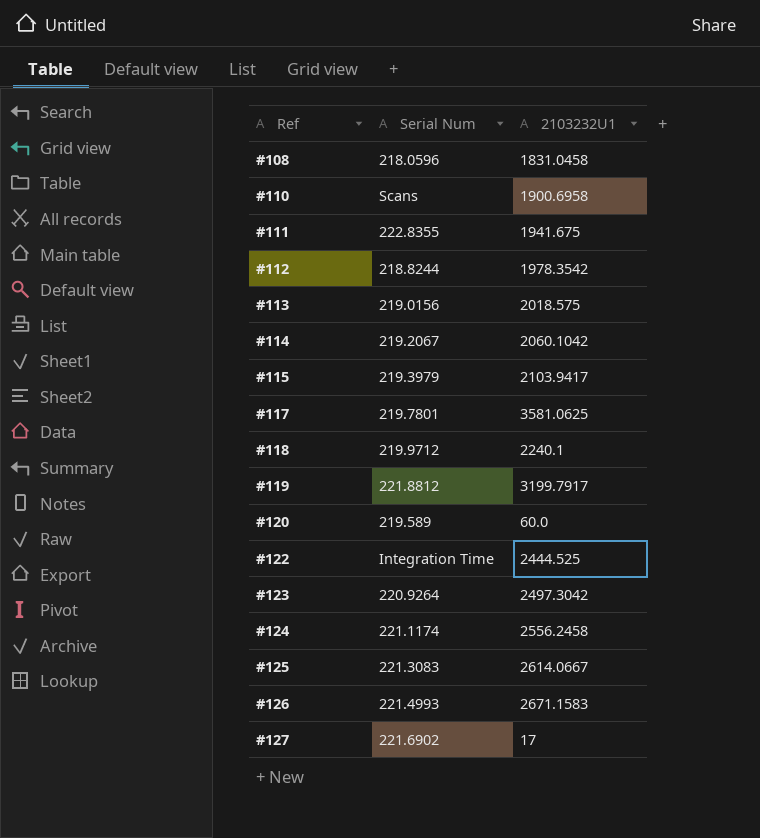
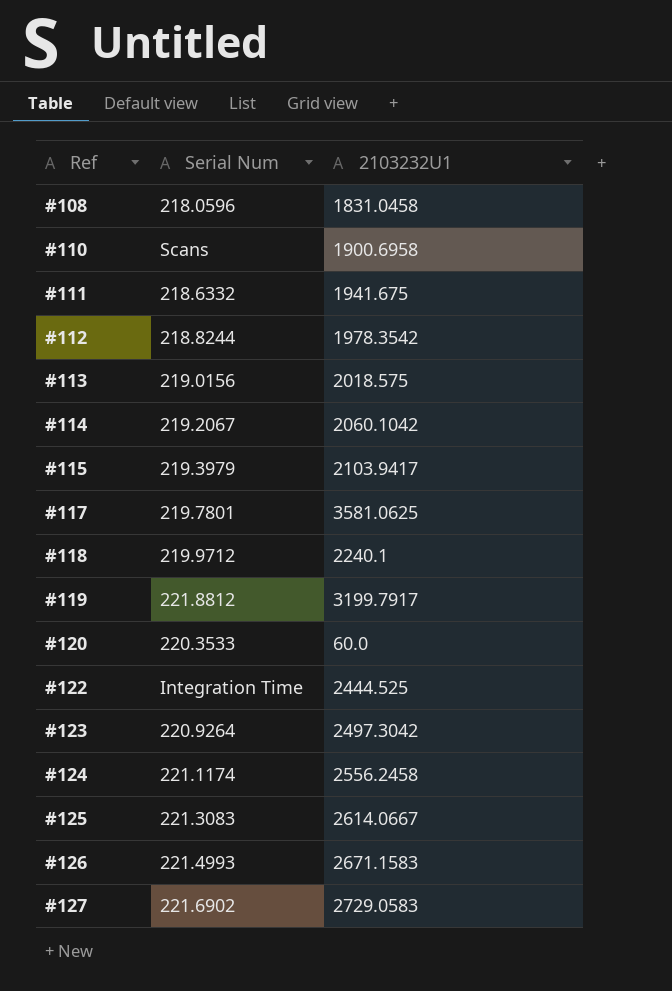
#111 | Serial Num: 222.8355 -> 218.6332
#120 | Serial Num: 219.589 -> 220.3533
#127 | 2103232U1: 17 -> 2729.0583

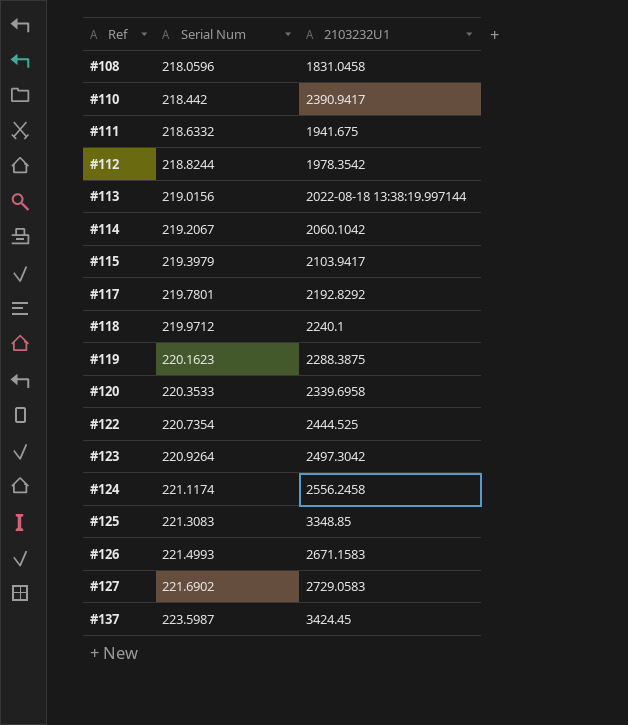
#110 | Serial Num: Scans -> 218.442
#110 | 2103232U1: 1900.6958 -> 2390.9417
#113 | 2103232U1: 2018.575 -> 2022-08-18 13:38:19.997144
#117 | 2103232U1: 3581.0625 -> 2192.8292
#119 | Serial Num: 221.8812 -> 220.1623
#119 | 2103232U1: 3199.7917 -> 2288.3875
#120 | 2103232U1: 60.0 -> 2339.6958
#122 | Serial Num: Integration Time -> 220.7354
#125 | 2103232U1: 2614.0667 -> 3348.85
row #137: none -> 223.5987 | 3424.45

